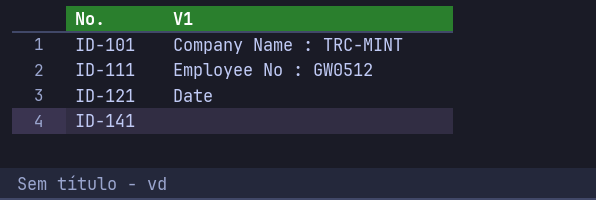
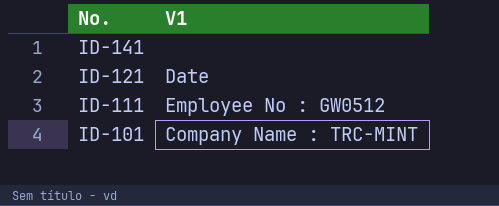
row order: No. ascending -> No. descending

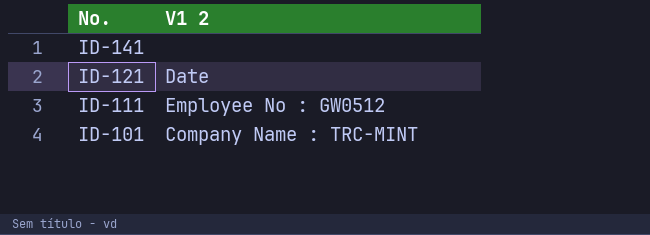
column name: V1 -> V1 2

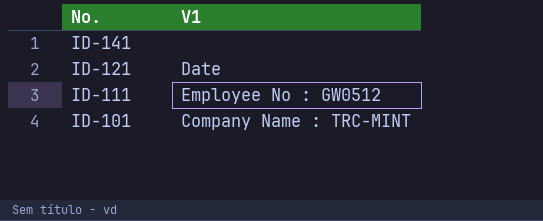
column name: V1 2 -> V1

